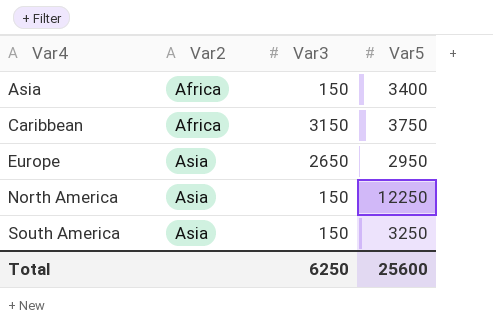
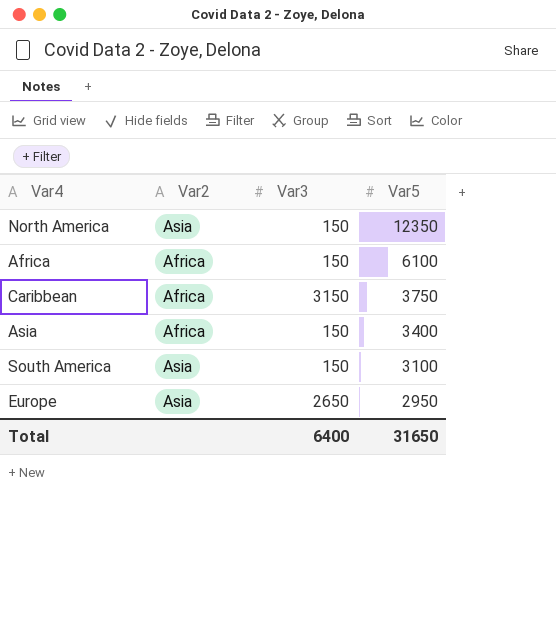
row order: Var4 ascending -> Var5 descending
North America | Var5: 12250 -> 12350
row Africa: none -> Africa | 150 | 6100
South America | Var5: 3250 -> 3100
Total | Var3: 6250 -> 6400
Total | Var5: 25600 -> 31650

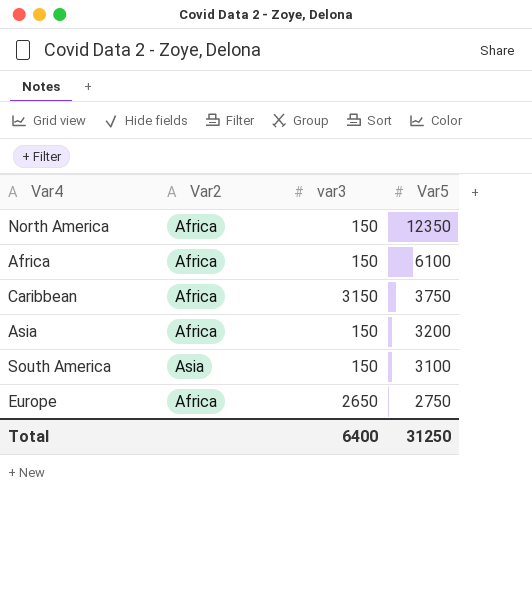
column name: Var3 -> var3
North America | Var2: Asia -> Africa
Asia | Var5: 3400 -> 3200
Europe | Var2: Asia -> Africa
Europe | Var5: 2950 -> 2750
Total | Var5: 31650 -> 31250

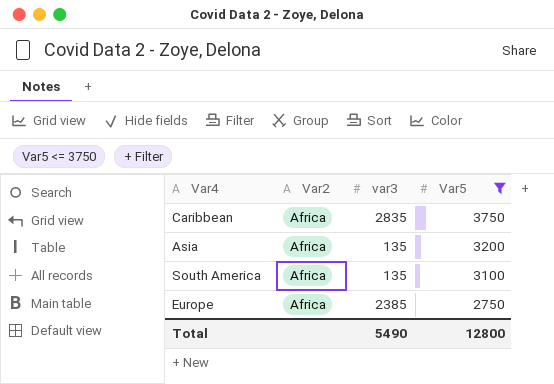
filter: none -> Var5 <= 3750
Caribbean | var3: 3150 -> 2835
Asia | var3: 150 -> 135
South America | Var2: Asia -> Africa
South America | var3: 150 -> 135
Europe | var3: 2650 -> 2385
Total | var3: 6400 -> 5490
Total | Var5: 31250 -> 12800

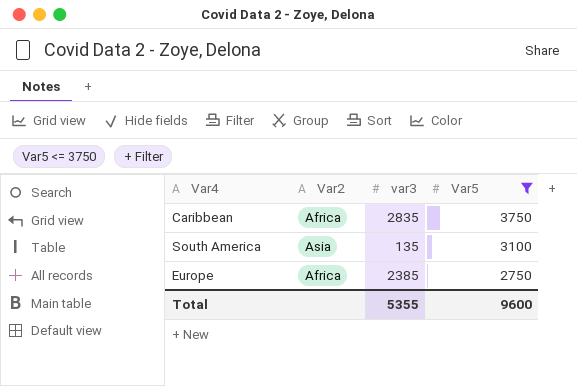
row Asia: Africa | 135 | 3200 -> none
South America | Var2: Africa -> Asia
Total | var3: 5490 -> 5355
Total | Var5: 12800 -> 9600

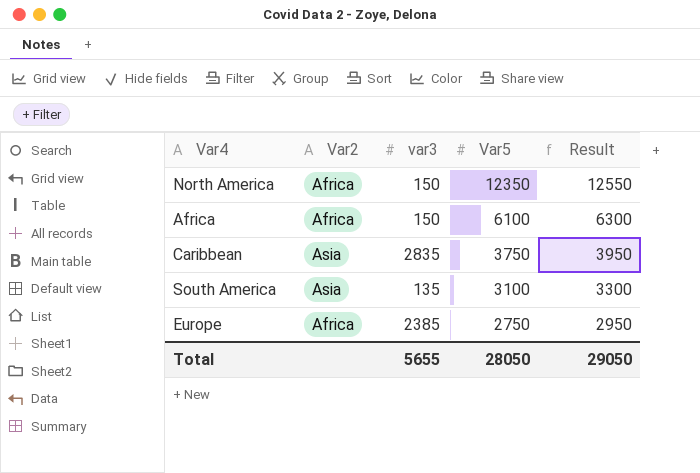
filter: Var5 <= 3750 -> none
column Result | formula: none -> [Var5] + 200
Caribbean | Var2: Africa -> Asia
Total | var3: 5355 -> 5655
Total | Var5: 9600 -> 28050

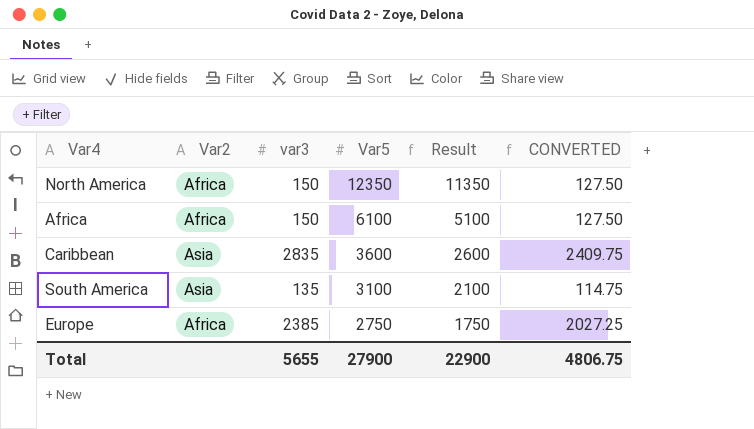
column Result | formula: [Var5] + 200 -> [Var5] - 1000
column CONVERTED | formula: none -> [var3] * 0.85
Caribbean | Var5: 3750 -> 3600
Total | Var5: 28050 -> 27900
Total | Result: 29050 -> 22900

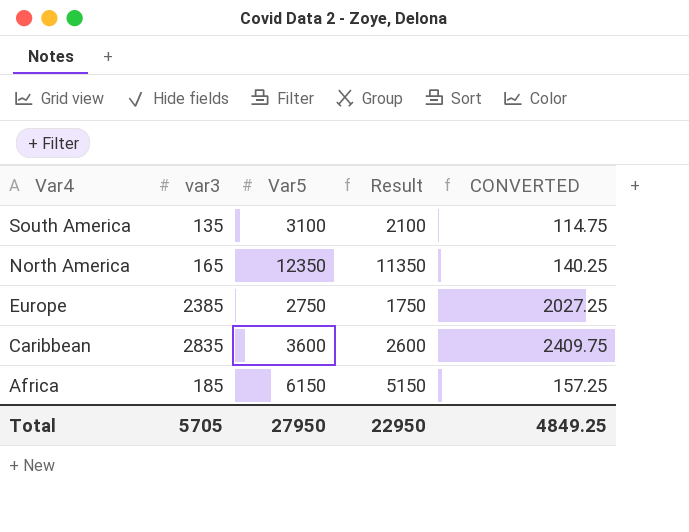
row order: Var5 descending -> Var4 descending
column Var2 | position: 2 -> none
North America | var3: 150 -> 165
North America | CONVERTED: 127.50 -> 140.25
Africa | var3: 150 -> 185
Africa | Var5: 6100 -> 6150
Africa | Result: 5100 -> 5150
Africa | CONVERTED: 127.50 -> 157.25
Total | var3: 5655 -> 5705
Total | Var5: 27900 -> 27950
Total | Result: 22900 -> 22950
Total | CONVERTED: 4806.75 -> 4849.25

